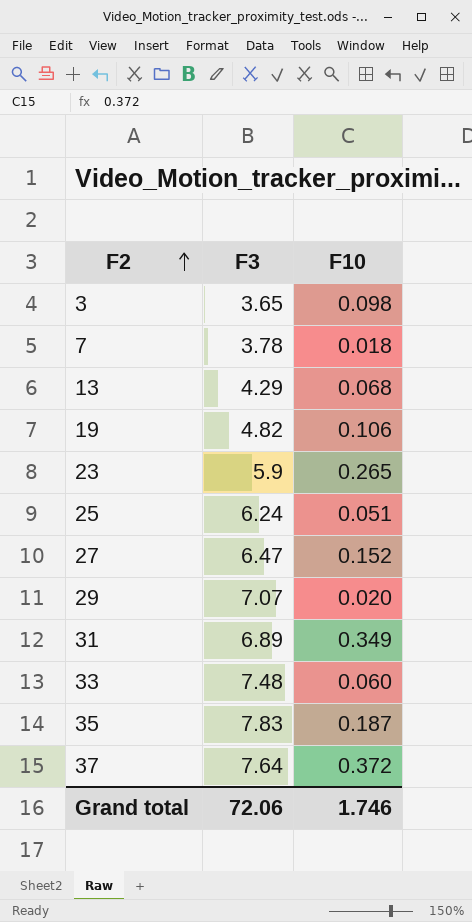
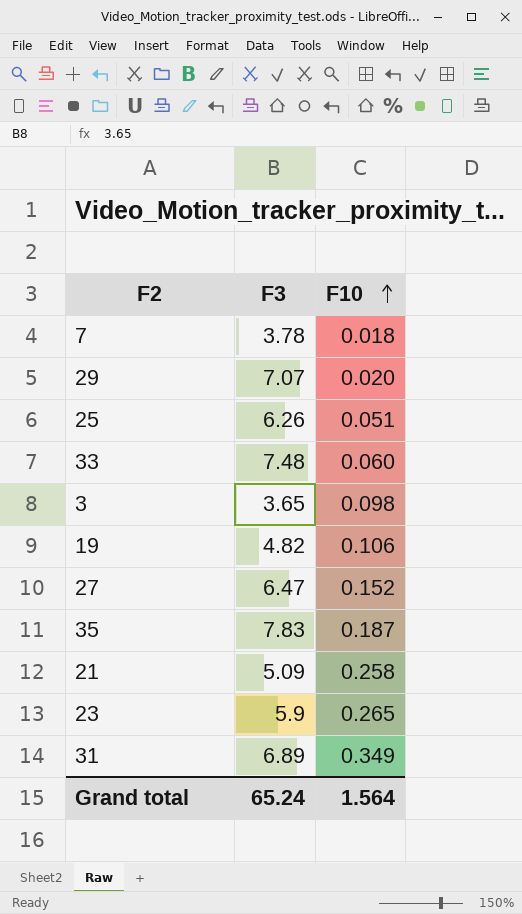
row order: F2 ascending -> F10 ascending
row 13: 4.29 | 0.068 -> none
row 37: 7.64 | 0.372 -> none
25 | F3: 6.24 -> 6.26
row 21: none -> 5.09 | 0.258
Grand total | F3: 72.06 -> 65.24
Grand total | F10: 1.746 -> 1.564

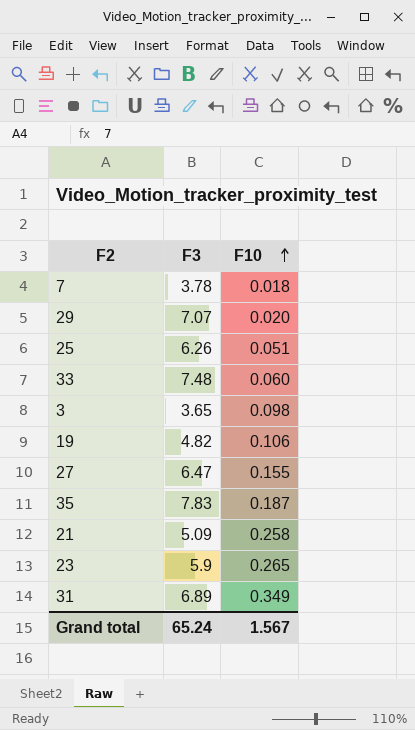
27 | F10: 0.152 -> 0.155
Grand total | F10: 1.564 -> 1.567

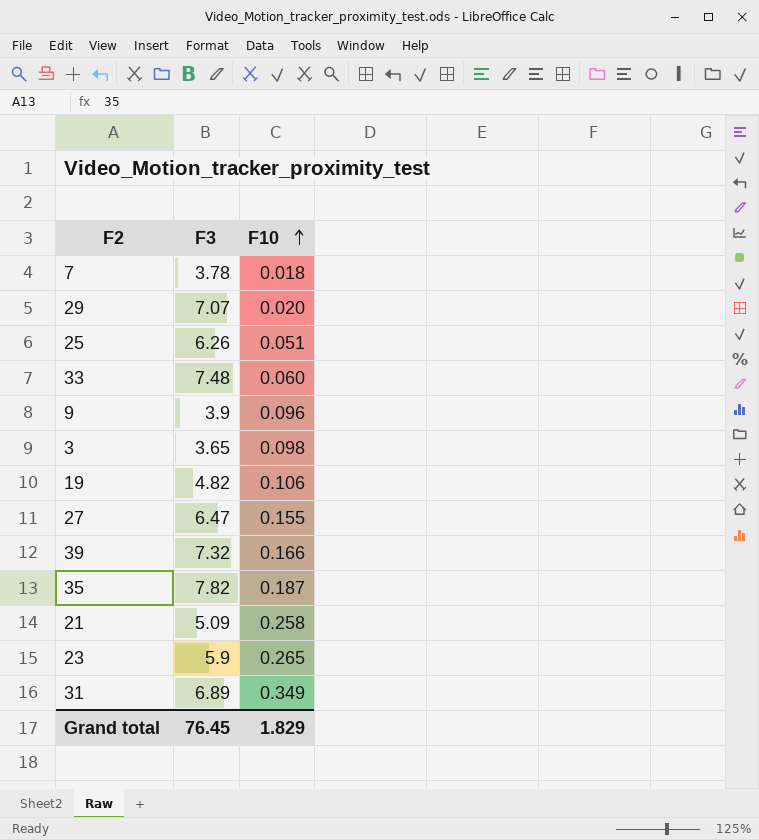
row 9: none -> 3.9 | 0.096
row 39: none -> 7.32 | 0.166
35 | F3: 7.83 -> 7.82
Grand total | F3: 65.24 -> 76.45
Grand total | F10: 1.567 -> 1.829

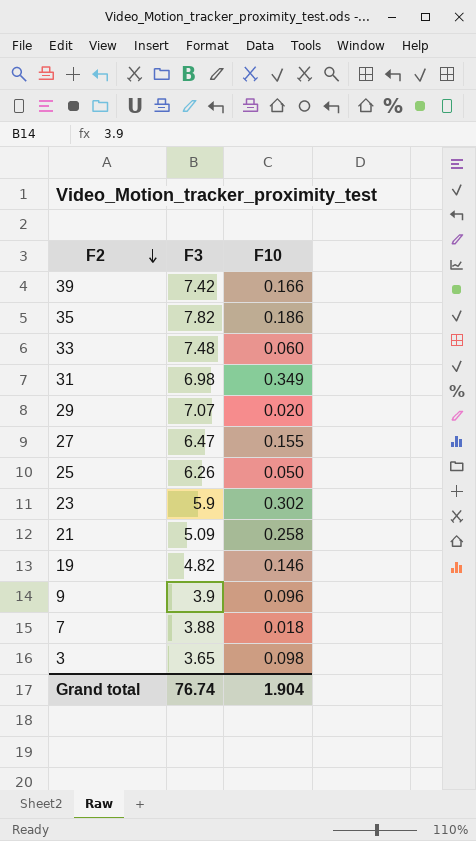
row order: F10 ascending -> F2 descending
39 | F3: 7.32 -> 7.42
35 | F10: 0.187 -> 0.186
31 | F3: 6.89 -> 6.98
25 | F10: 0.051 -> 0.050
23 | F10: 0.265 -> 0.302
19 | F10: 0.106 -> 0.146
7 | F3: 3.78 -> 3.88
Grand total | F3: 76.45 -> 76.74
Grand total | F10: 1.829 -> 1.904

